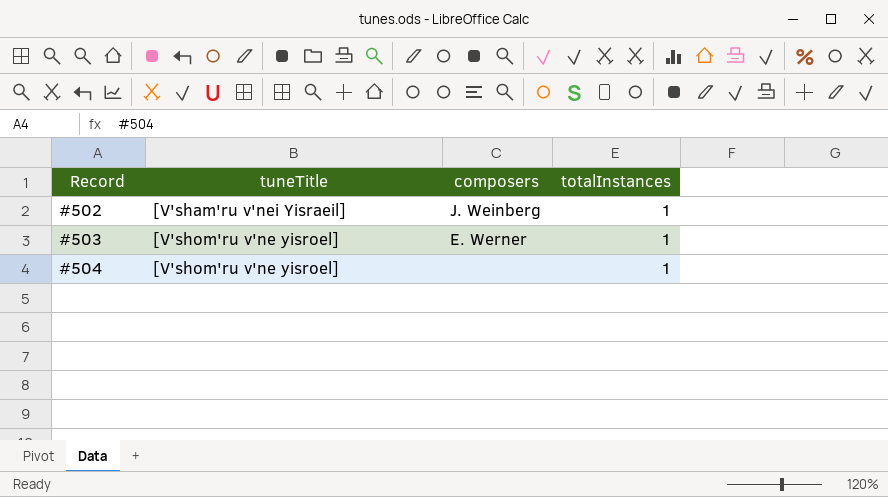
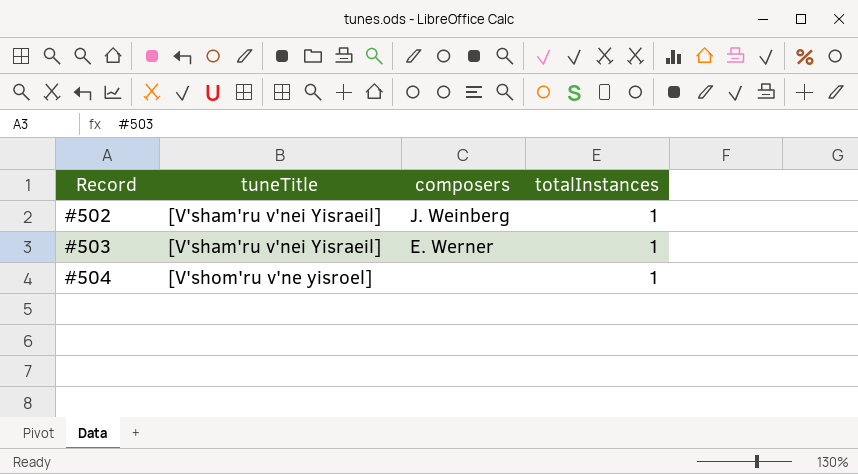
#503 | tuneTitle: [V'shom'ru v'ne yisroel] -> [V'sham'ru v'nei Yisraeil]

